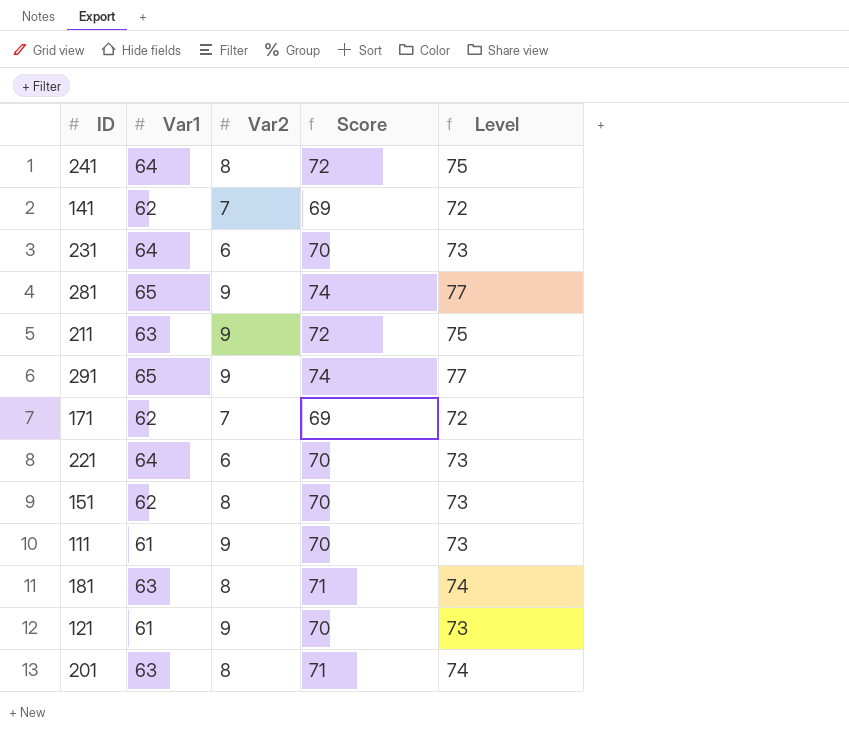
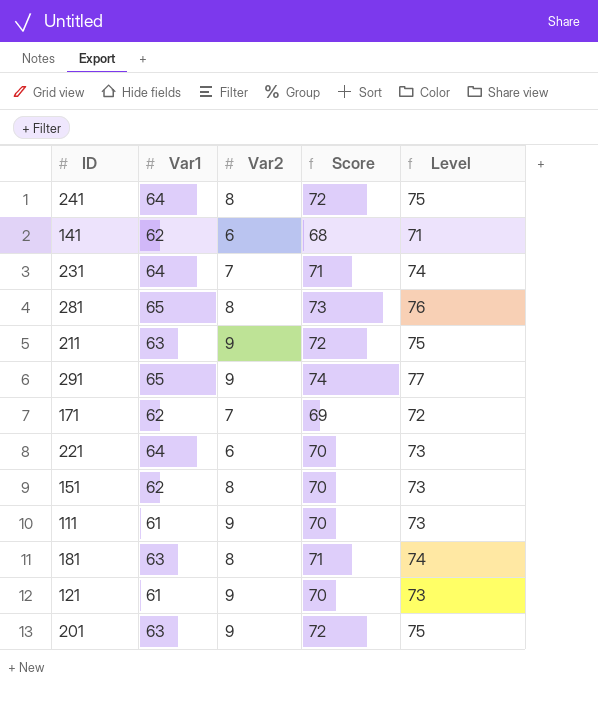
141 | Var2: 7 -> 6
141 | Score: 69 -> 68
141 | Level: 72 -> 71
231 | Var2: 6 -> 7
231 | Score: 70 -> 71
231 | Level: 73 -> 74
281 | Var2: 9 -> 8
281 | Score: 74 -> 73
281 | Level: 77 -> 76
201 | Var2: 8 -> 9
201 | Score: 71 -> 72
201 | Level: 74 -> 75

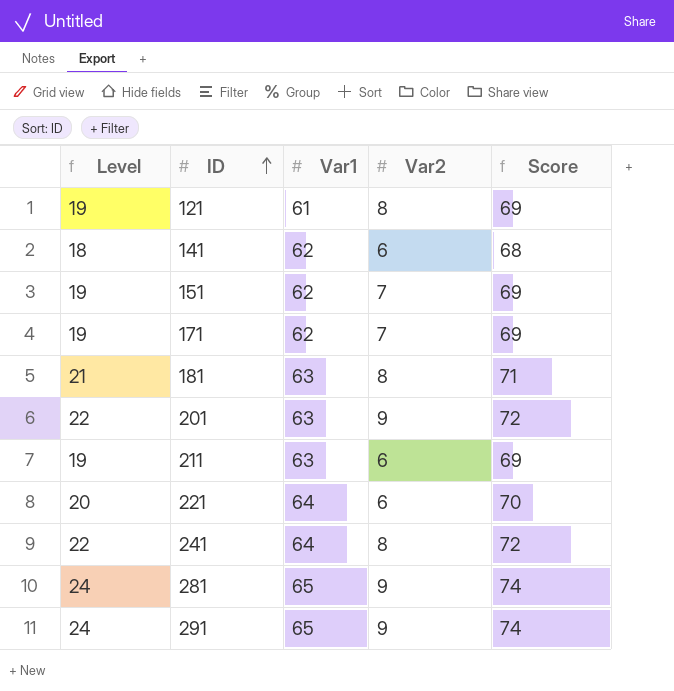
row order: none -> ID ascending
column Level | formula: [Score] + 3 -> [Score] - 50
column Level | position: 5 -> 1
row 231: 64 | 7 | 71 | 74 -> none
row 111: 61 | 9 | 70 | 73 -> none
121 | Var2: 9 -> 8
121 | Score: 70 -> 69
151 | Var2: 8 -> 7
151 | Score: 70 -> 69
211 | Var2: 9 -> 6
211 | Score: 72 -> 69
281 | Var2: 8 -> 9
281 | Score: 73 -> 74

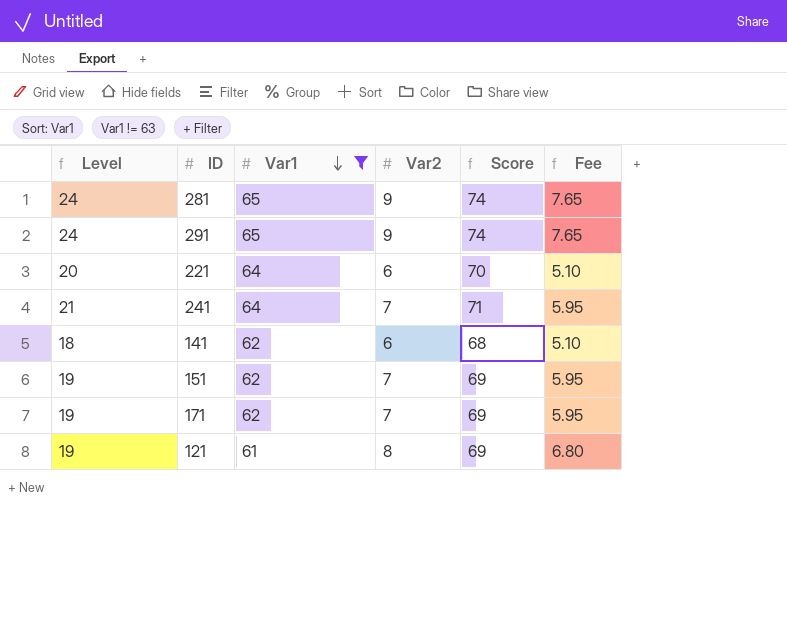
filter: none -> Var1 != 63
row order: ID ascending -> Var1 descending
column Fee | formula: none -> [Var2] * 0.85
241 | Level: 22 -> 21
241 | Var2: 8 -> 7
241 | Score: 72 -> 71

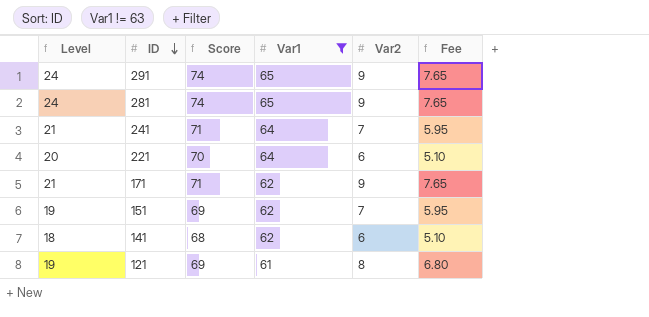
row order: Var1 descending -> ID descending
column Score | position: 5 -> 3
171 | Level: 19 -> 21
171 | Score: 69 -> 71
171 | Var2: 7 -> 9
171 | Fee: 5.95 -> 7.65

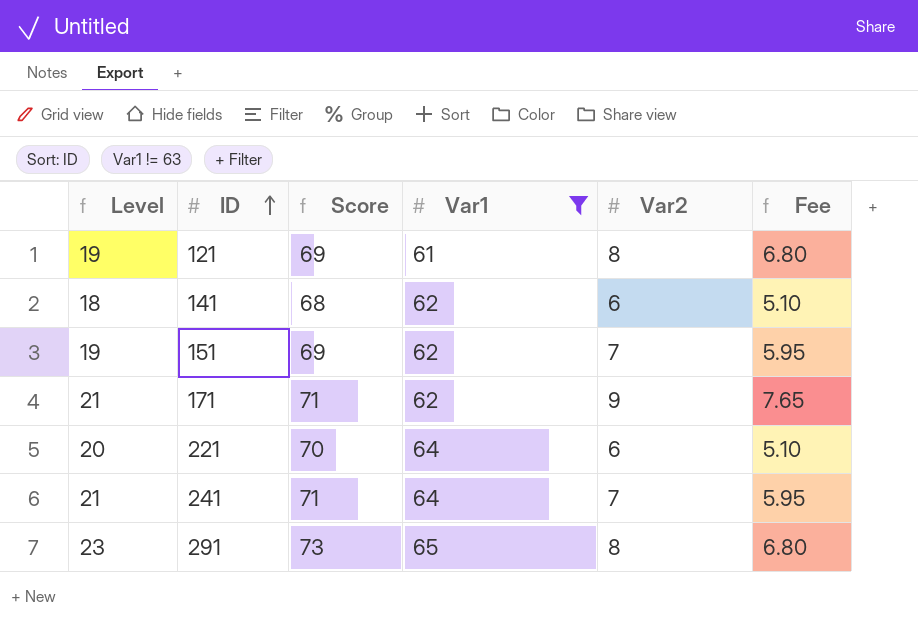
row order: ID descending -> ID ascending
row 281: 24 | 74 | 65 | 9 | 7.65 -> none
291 | Level: 24 -> 23
291 | Score: 74 -> 73
291 | Var2: 9 -> 8
291 | Fee: 7.65 -> 6.80

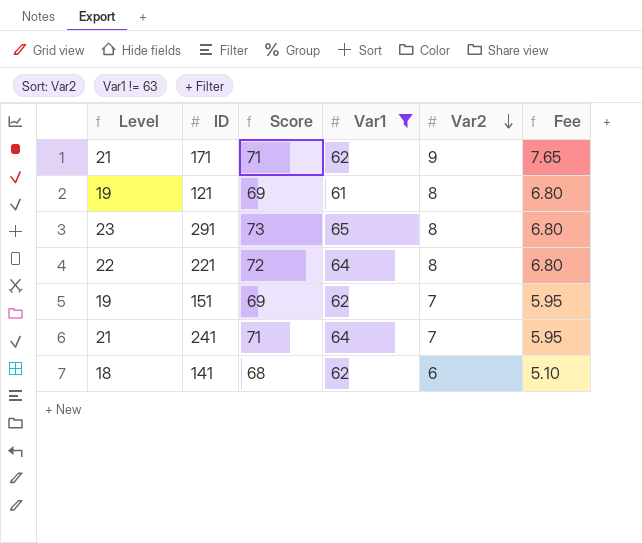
row order: ID ascending -> Var2 descending
221 | Level: 20 -> 22
221 | Score: 70 -> 72
221 | Var2: 6 -> 8
221 | Fee: 5.10 -> 6.80

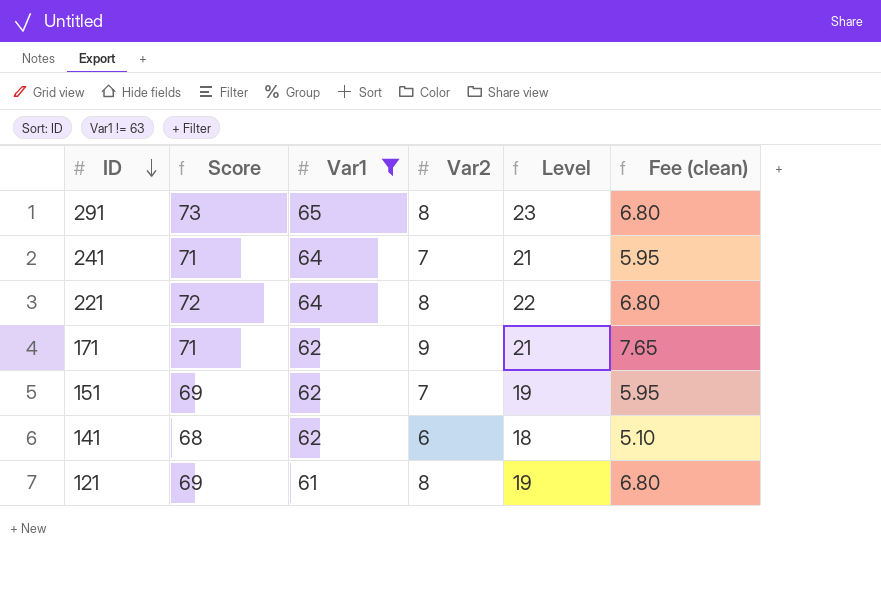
row order: Var2 descending -> ID descending
column Level | position: 1 -> 5
column name: Fee -> Fee (clean)

